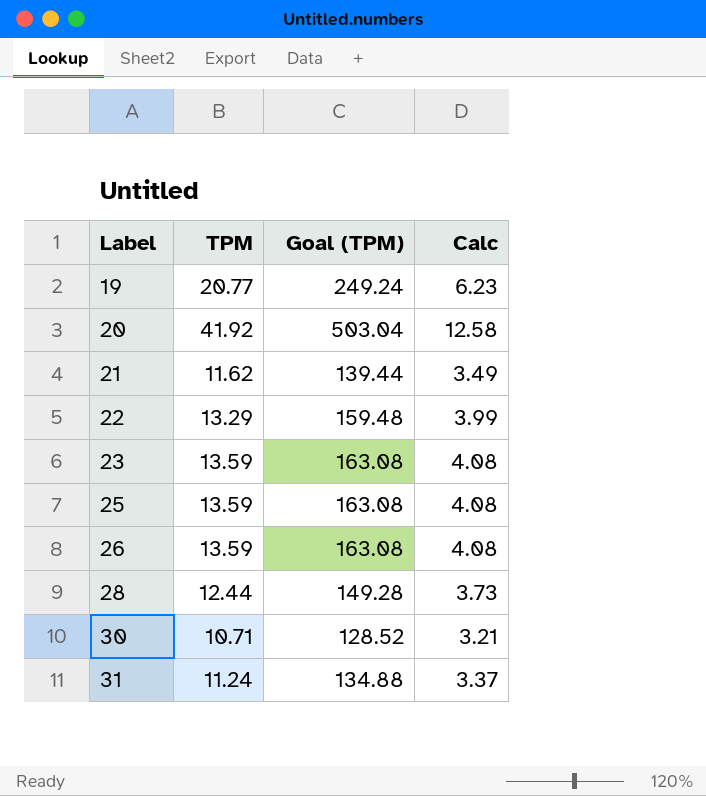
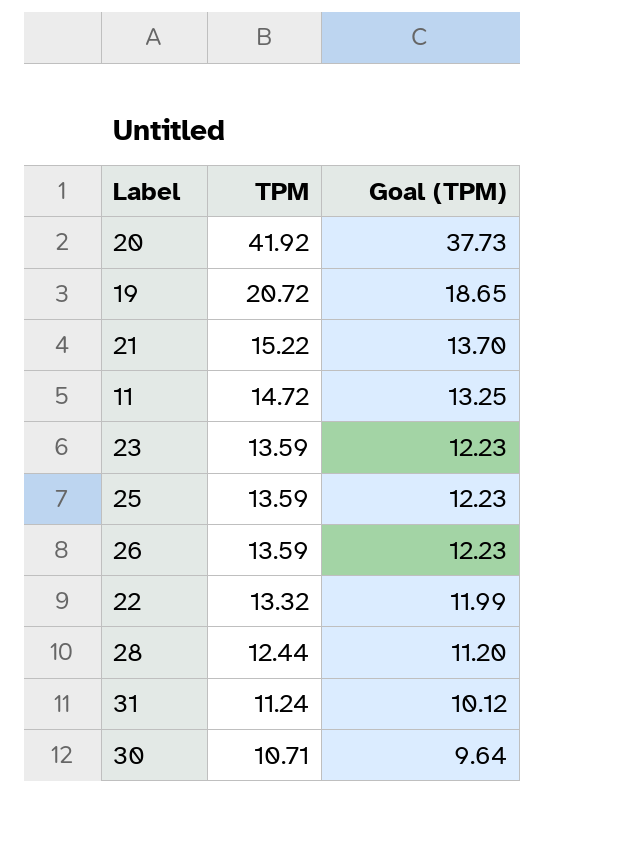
row order: Label ascending -> TPM descending
column Calc | formula: [TPM] * 0.3 -> none
column Goal (TPM) | formula: [TPM] * 12 -> [TPM] * 0.9
19 | TPM: 20.77 -> 20.72
21 | TPM: 11.62 -> 15.22
row 11: none -> 14.72 | 13.25
22 | TPM: 13.29 -> 13.32

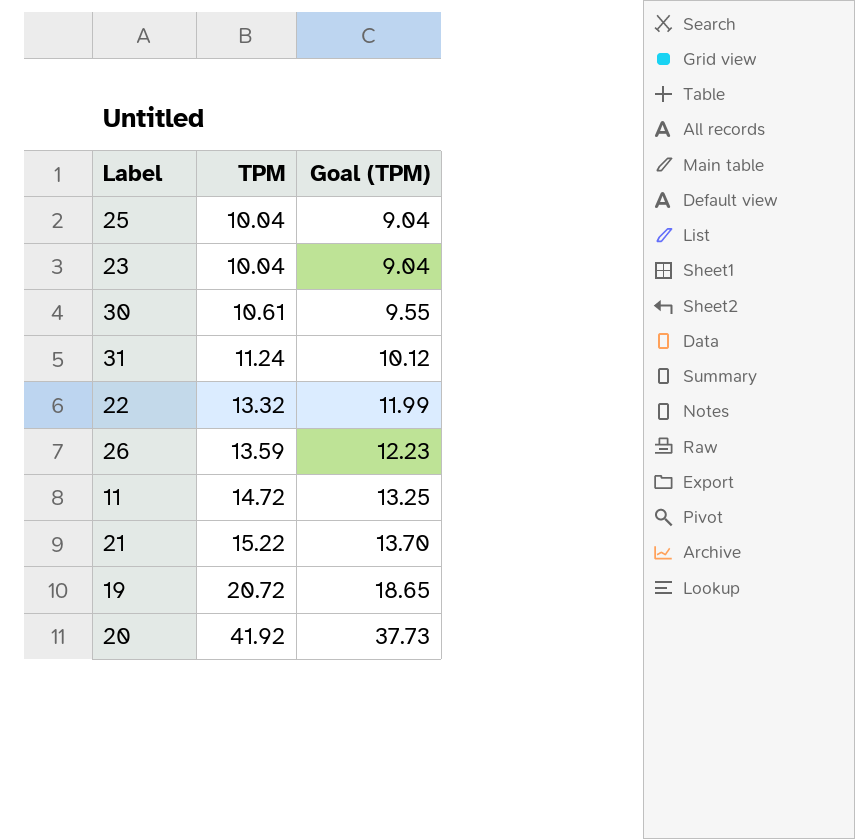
row order: TPM descending -> TPM ascending
row 28: 12.44 | 11.20 -> none
25 | TPM: 13.59 -> 10.04
25 | Goal (TPM): 12.23 -> 9.04
23 | TPM: 13.59 -> 10.04
23 | Goal (TPM): 12.23 -> 9.04
30 | TPM: 10.71 -> 10.61
30 | Goal (TPM): 9.64 -> 9.55

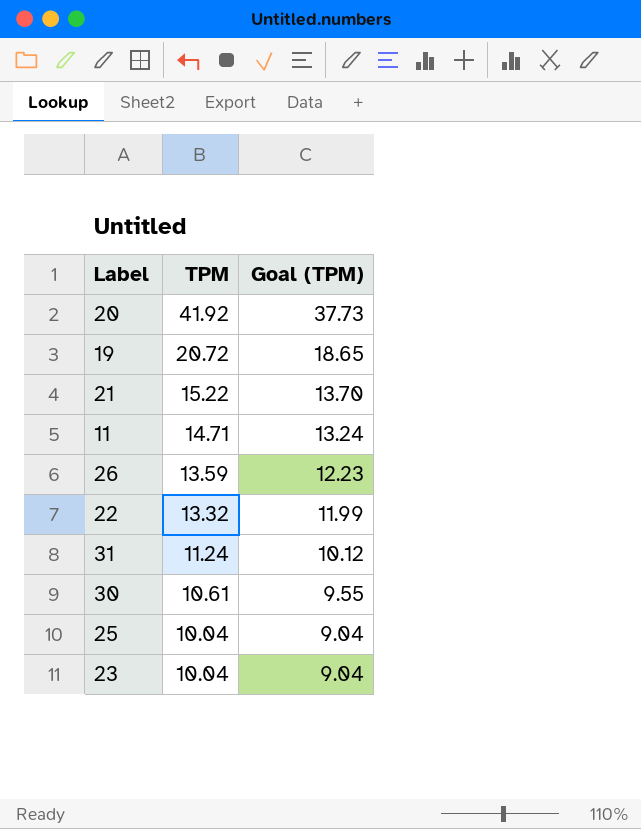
row order: TPM ascending -> TPM descending
11 | TPM: 14.72 -> 14.71
11 | Goal (TPM): 13.25 -> 13.24

